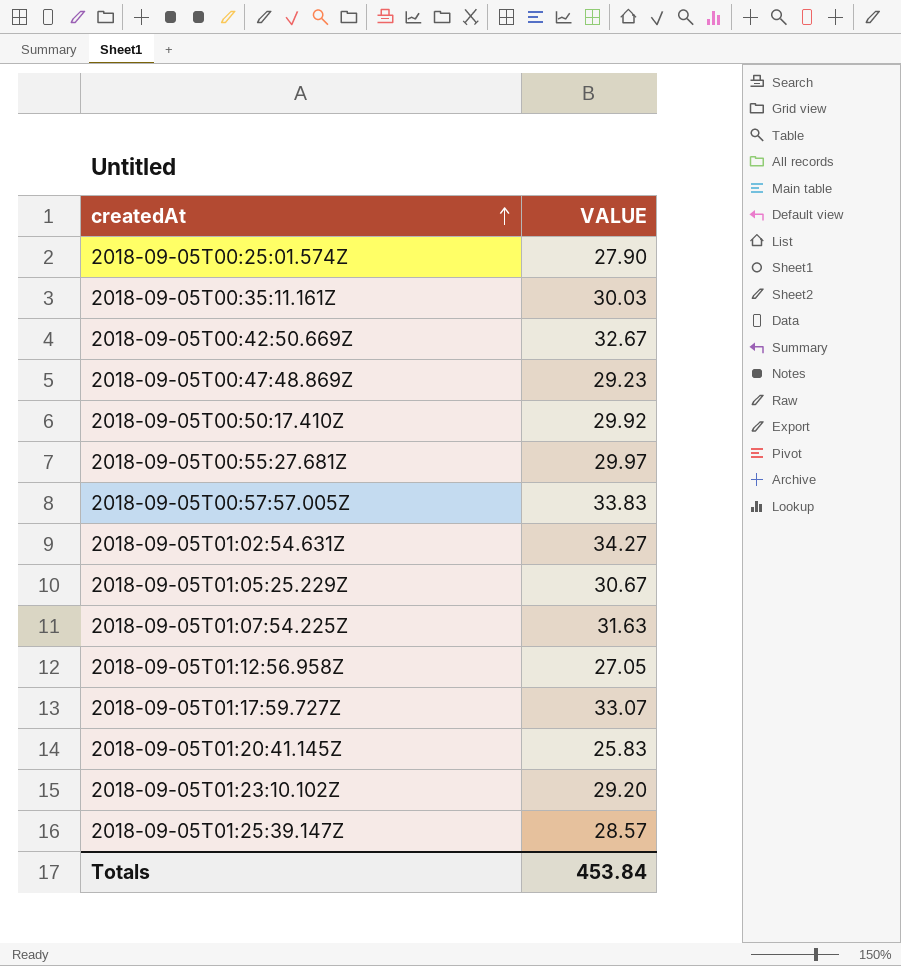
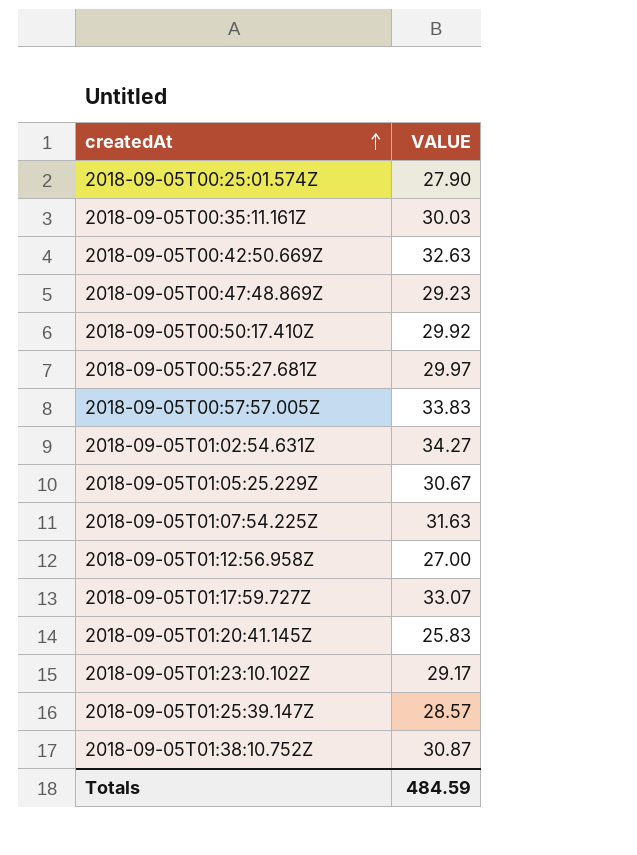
2018-09-05T00:42:50.669Z | VALUE: 32.67 -> 32.63
2018-09-05T01:12:56.958Z | VALUE: 27.05 -> 27.00
2018-09-05T01:23:10.102Z | VALUE: 29.20 -> 29.17
row 2018-09-05T01:38:10.752Z: none -> 30.87
Totals | VALUE: 453.84 -> 484.59

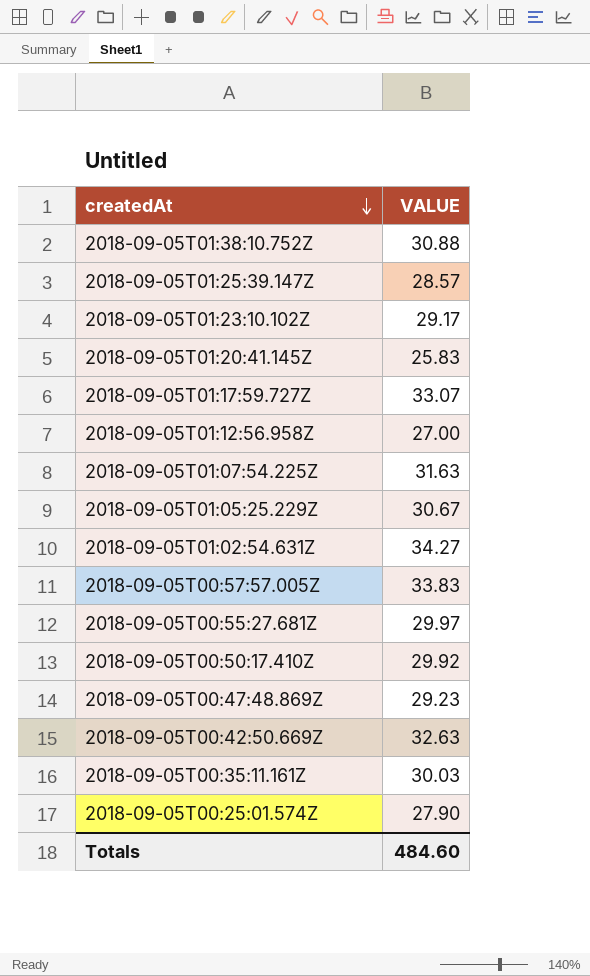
row order: createdAt ascending -> createdAt descending
2018-09-05T01:38:10.752Z | VALUE: 30.87 -> 30.88
Totals | VALUE: 484.59 -> 484.60

